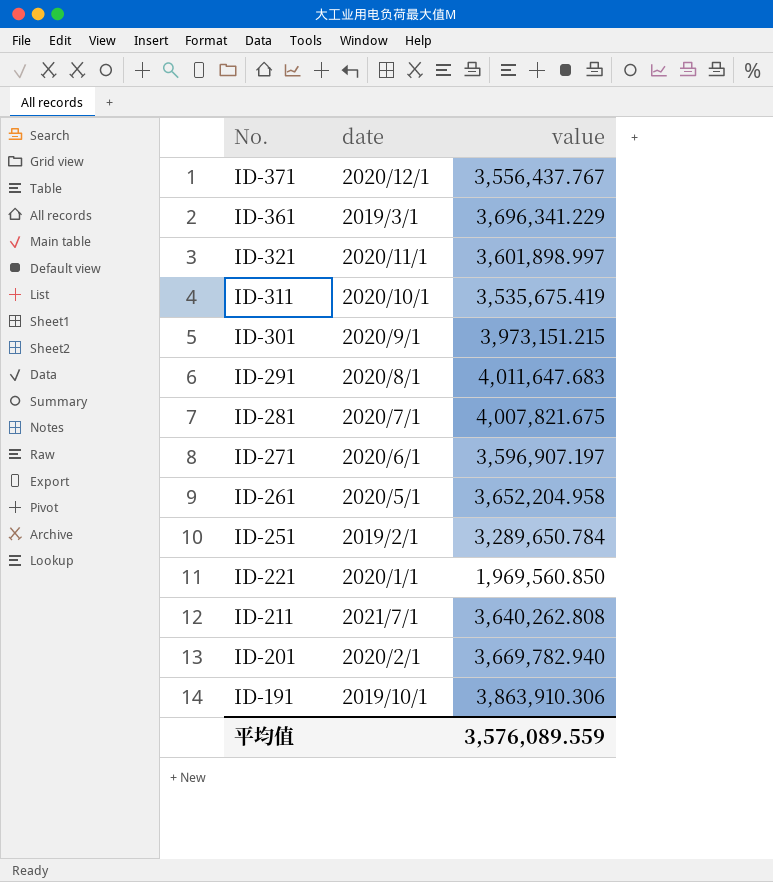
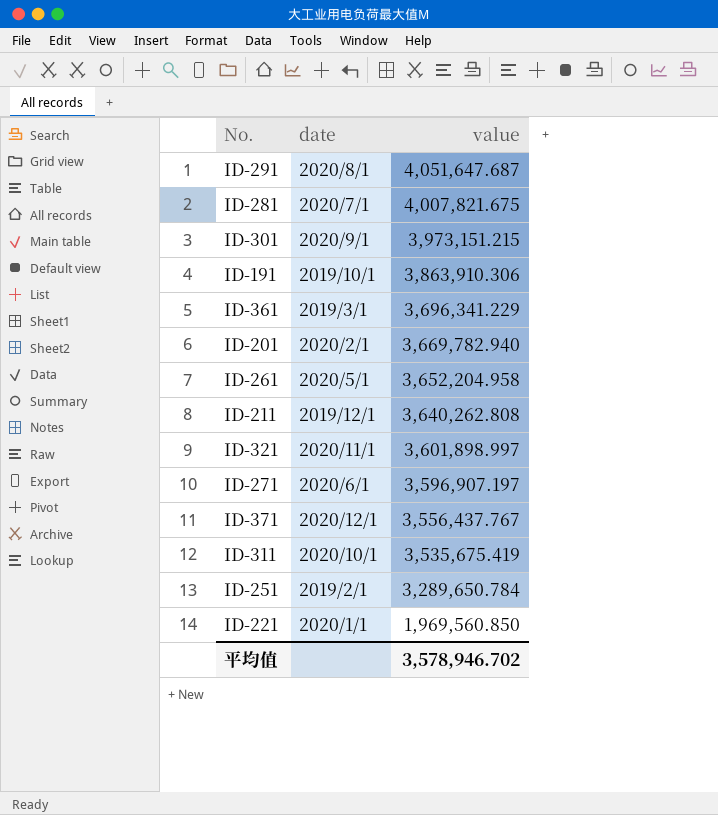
row order: No. descending -> value descending
ID-291 | value: 4,011,647.683 -> 4,051,647.687
ID-211 | date: 2021/7/1 -> 2019/12/1
平均值 | value: 3,576,089.559 -> 3,578,946.702

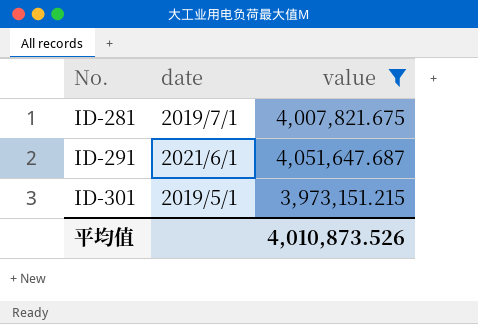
filter: none -> value >= 3,973,151.215
row order: value descending -> No. ascending
ID-281 | date: 2020/7/1 -> 2019/7/1
ID-291 | date: 2020/8/1 -> 2021/6/1
ID-301 | date: 2020/9/1 -> 2019/5/1
平均值 | value: 3,578,946.702 -> 4,010,873.526

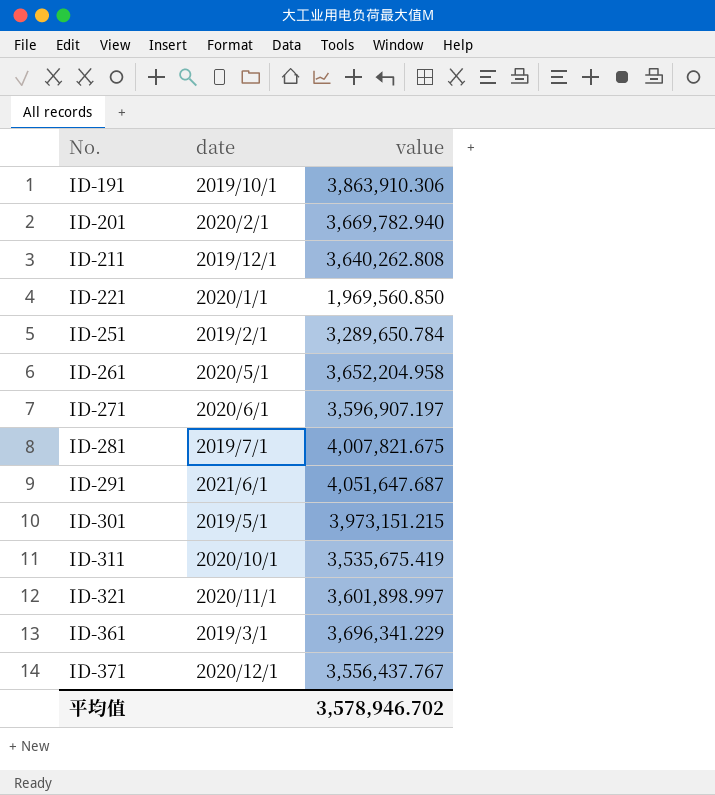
filter: value >= 3,973,151.215 -> none
平均值 | value: 4,010,873.526 -> 3,578,946.702

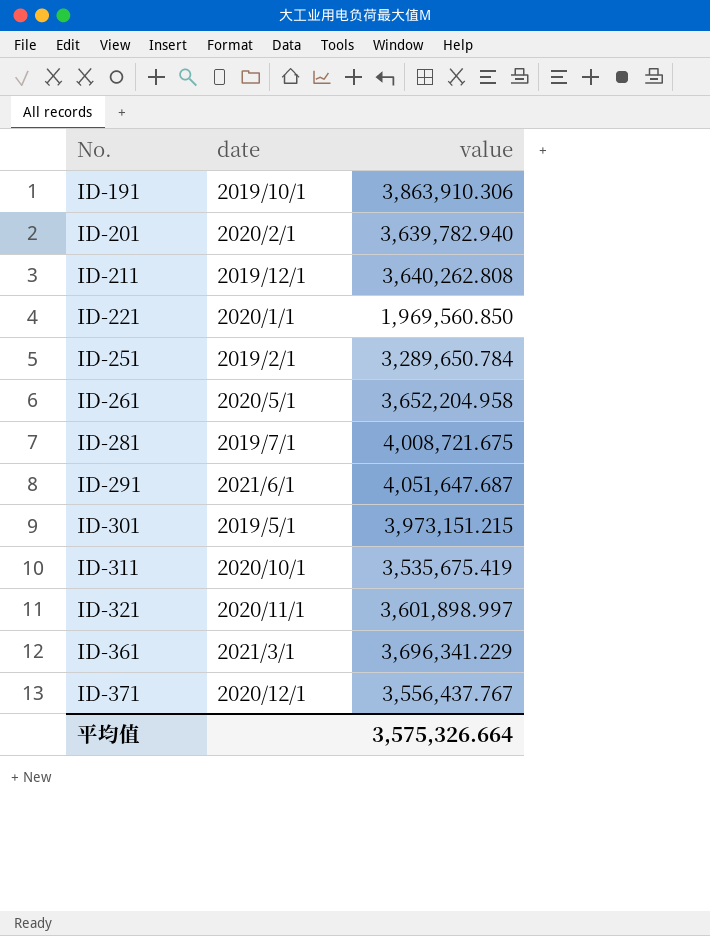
row ID-271: 2020/6/1 | 3,596,907.197 -> none
ID-201 | value: 3,669,782.940 -> 3,639,782.940
ID-281 | value: 4,007,821.675 -> 4,008,721.675
ID-361 | date: 2019/3/1 -> 2021/3/1
平均值 | value: 3,578,946.702 -> 3,575,326.664

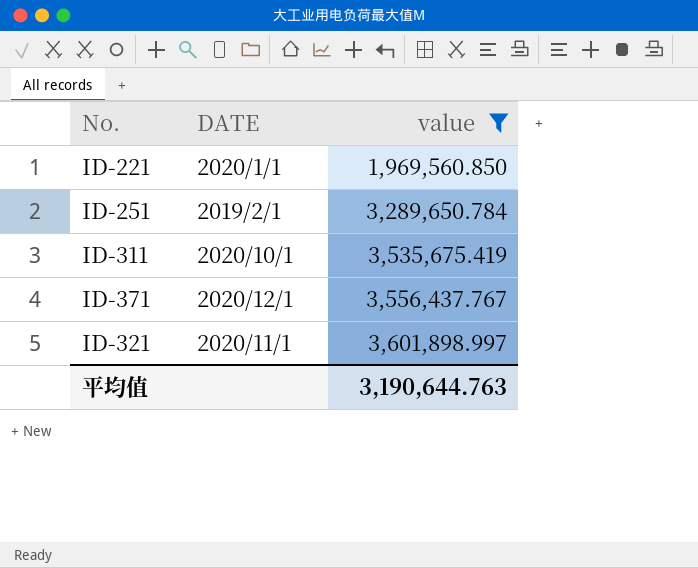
filter: none -> value <= 3,601,898.997
row order: No. ascending -> value ascending
column name: date -> DATE
平均值 | value: 3,575,326.664 -> 3,190,644.763

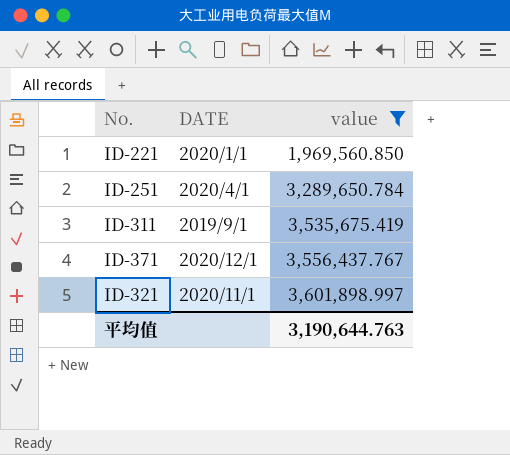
ID-251 | DATE: 2019/2/1 -> 2020/4/1
ID-311 | DATE: 2020/10/1 -> 2019/9/1

